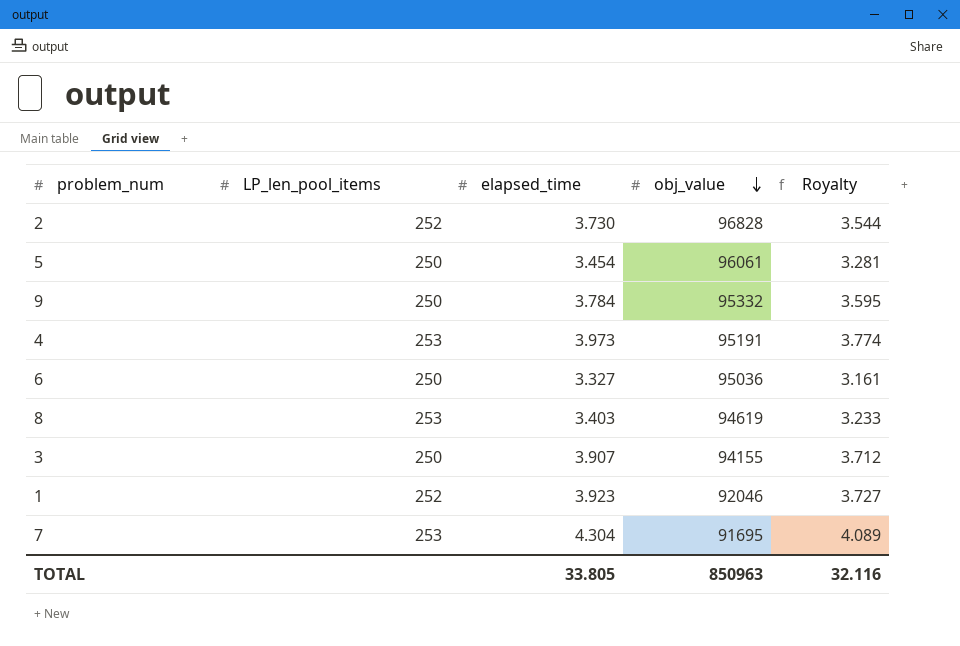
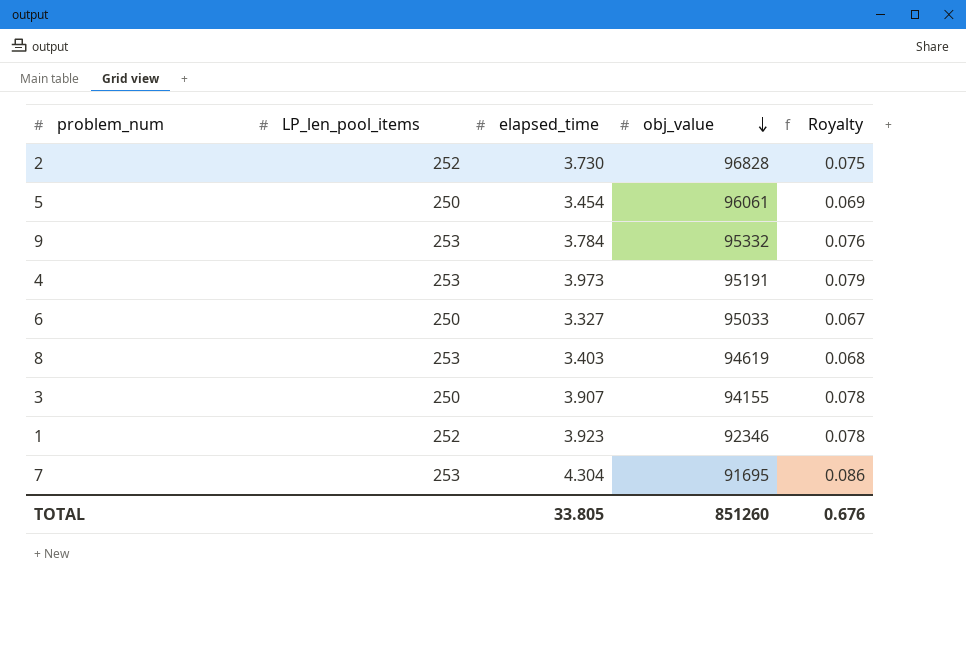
column Royalty | formula: [elapsed_time] * 0.95 -> [elapsed_time] * 0.02
9 | LP_len_pool_items: 250 -> 253
6 | obj_value: 95036 -> 95033
1 | obj_value: 92046 -> 92346
TOTAL | obj_value: 850963 -> 851260
TOTAL | Royalty: 32.116 -> 0.676

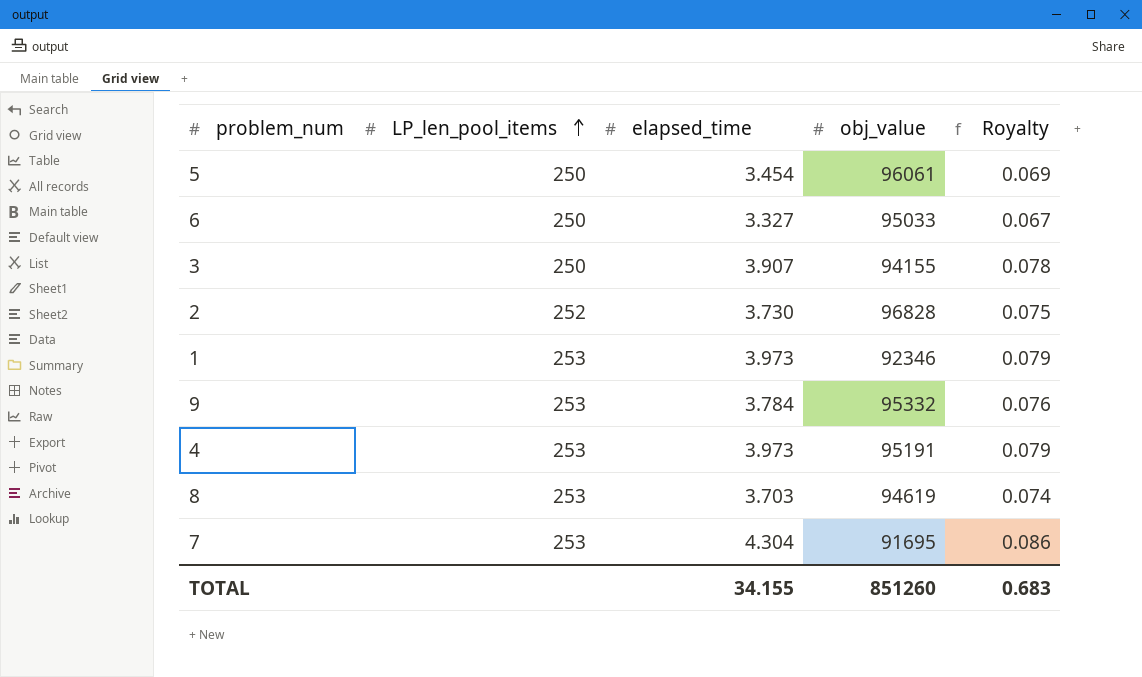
row order: obj_value descending -> LP_len_pool_items ascending
1 | LP_len_pool_items: 252 -> 253
1 | elapsed_time: 3.923 -> 3.973
1 | Royalty: 0.078 -> 0.079
8 | elapsed_time: 3.403 -> 3.703
8 | Royalty: 0.068 -> 0.074
TOTAL | elapsed_time: 33.805 -> 34.155
TOTAL | Royalty: 0.676 -> 0.683

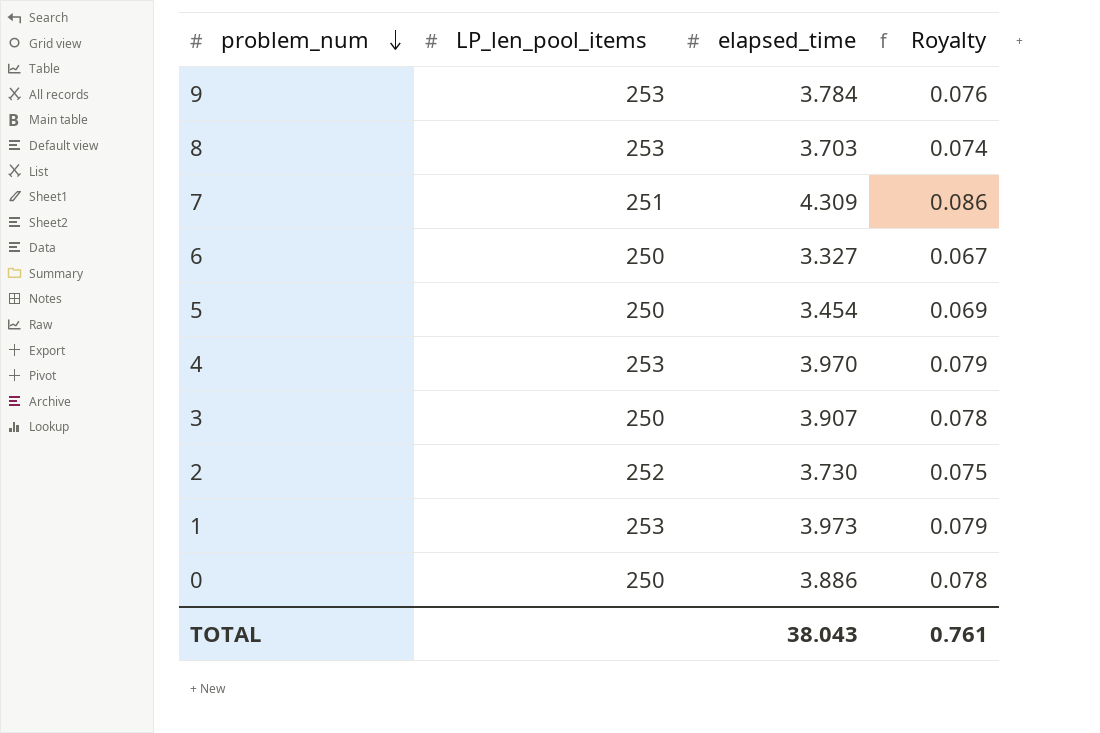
row order: LP_len_pool_items ascending -> problem_num descending
column obj_value | position: 4 -> none
7 | LP_len_pool_items: 253 -> 251
7 | elapsed_time: 4.304 -> 4.309
4 | elapsed_time: 3.973 -> 3.970
row 0: none -> 250 | 3.886 | 0.078
TOTAL | elapsed_time: 34.155 -> 38.043
TOTAL | Royalty: 0.683 -> 0.761

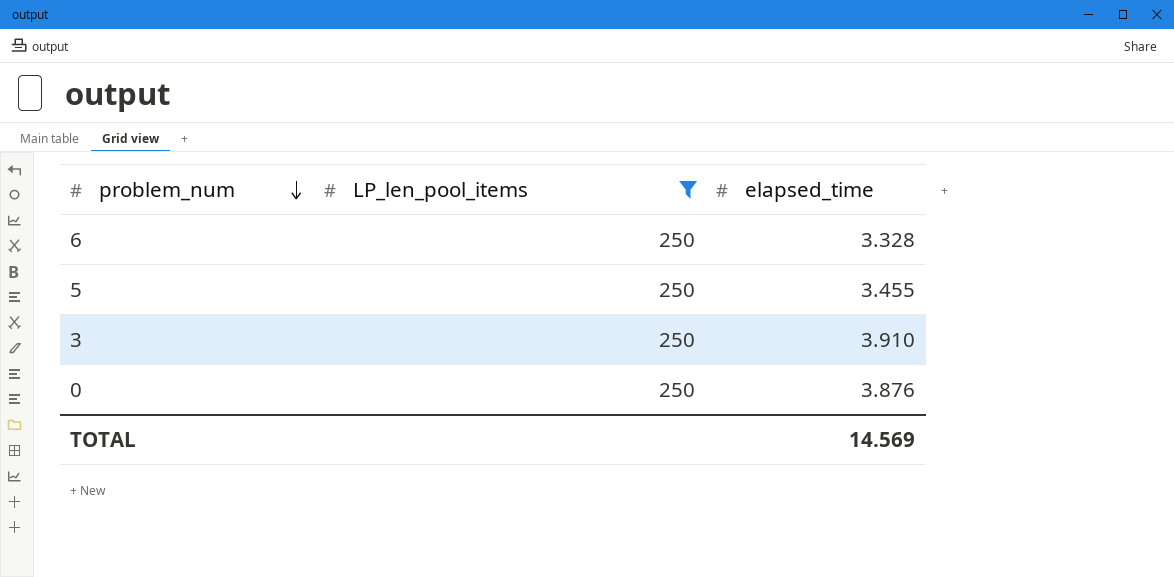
filter: none -> LP_len_pool_items = 250
column Royalty | formula: [elapsed_time] * 0.02 -> none
6 | elapsed_time: 3.327 -> 3.328
5 | elapsed_time: 3.454 -> 3.455
3 | elapsed_time: 3.907 -> 3.910
0 | elapsed_time: 3.886 -> 3.876
TOTAL | elapsed_time: 38.043 -> 14.569

